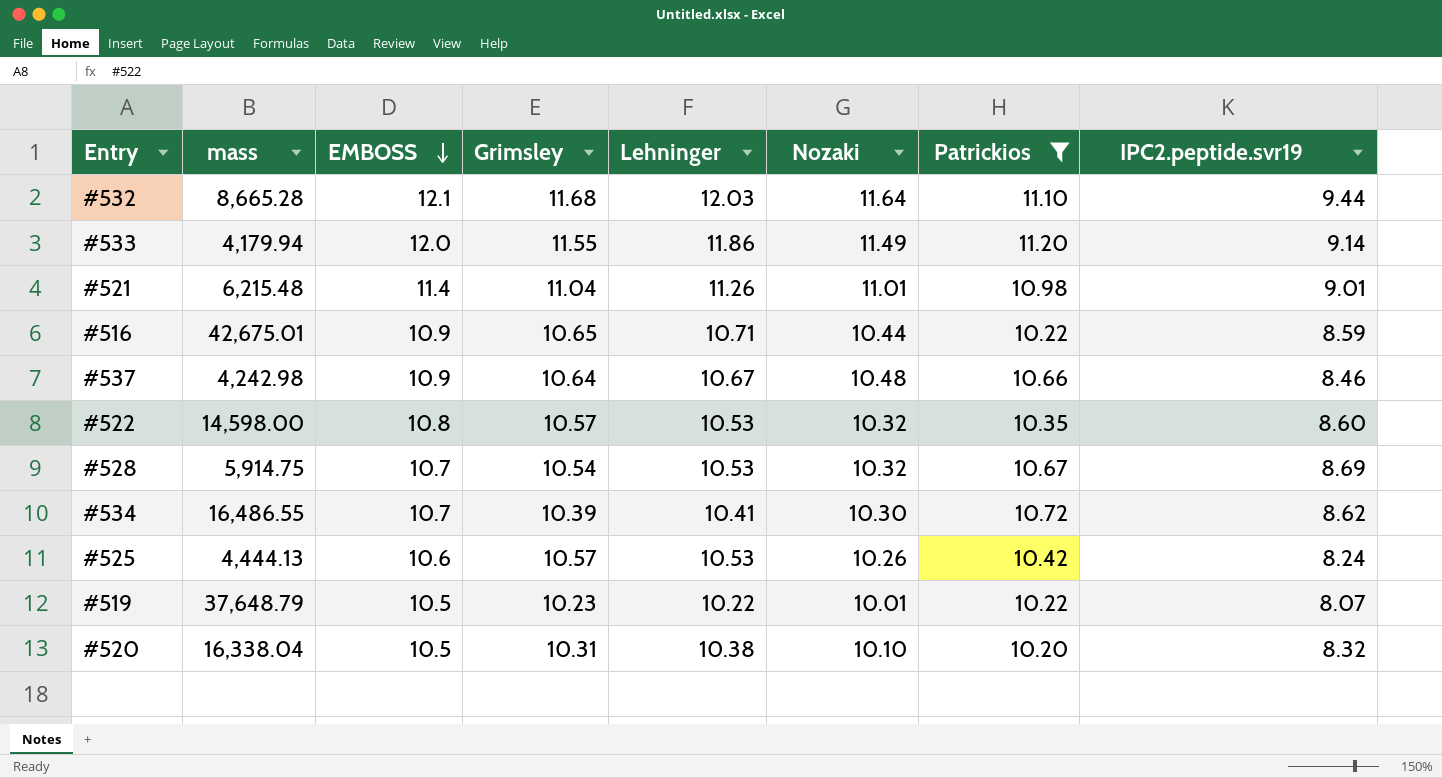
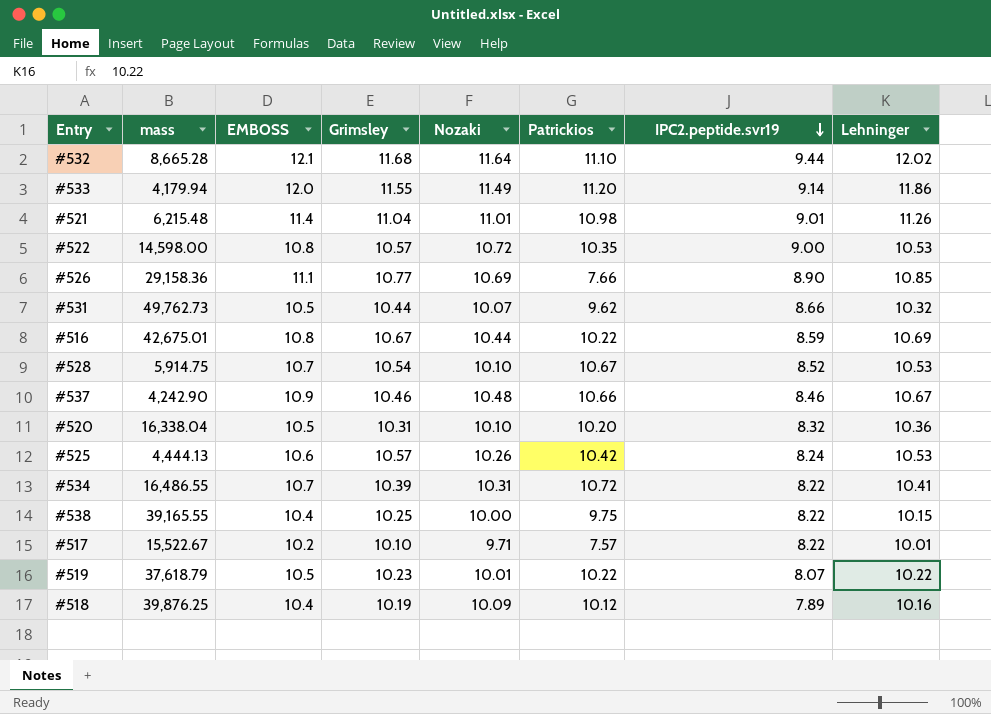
filter: Patrickios >= 10.20 -> none
row order: EMBOSS descending -> IPC2.peptide.svr19 descending
column Lehninger | position: 5 -> 8
#532 | Lehninger: 12.03 -> 12.02
#522 | Nozaki: 10.32 -> 10.72
#522 | IPC2.peptide.svr19: 8.60 -> 9.00
#516 | EMBOSS: 10.9 -> 10.8
#516 | Grimsley: 10.65 -> 10.67
#516 | Lehninger: 10.71 -> 10.69
#528 | Nozaki: 10.32 -> 10.10
#528 | IPC2.peptide.svr19: 8.69 -> 8.52
#537 | mass: 4,242.98 -> 4,242.90
#537 | Grimsley: 10.64 -> 10.46
#520 | Lehninger: 10.38 -> 10.36
#534 | Nozaki: 10.30 -> 10.31
#534 | IPC2.peptide.svr19: 8.62 -> 8.22
#519 | mass: 37,648.79 -> 37,618.79

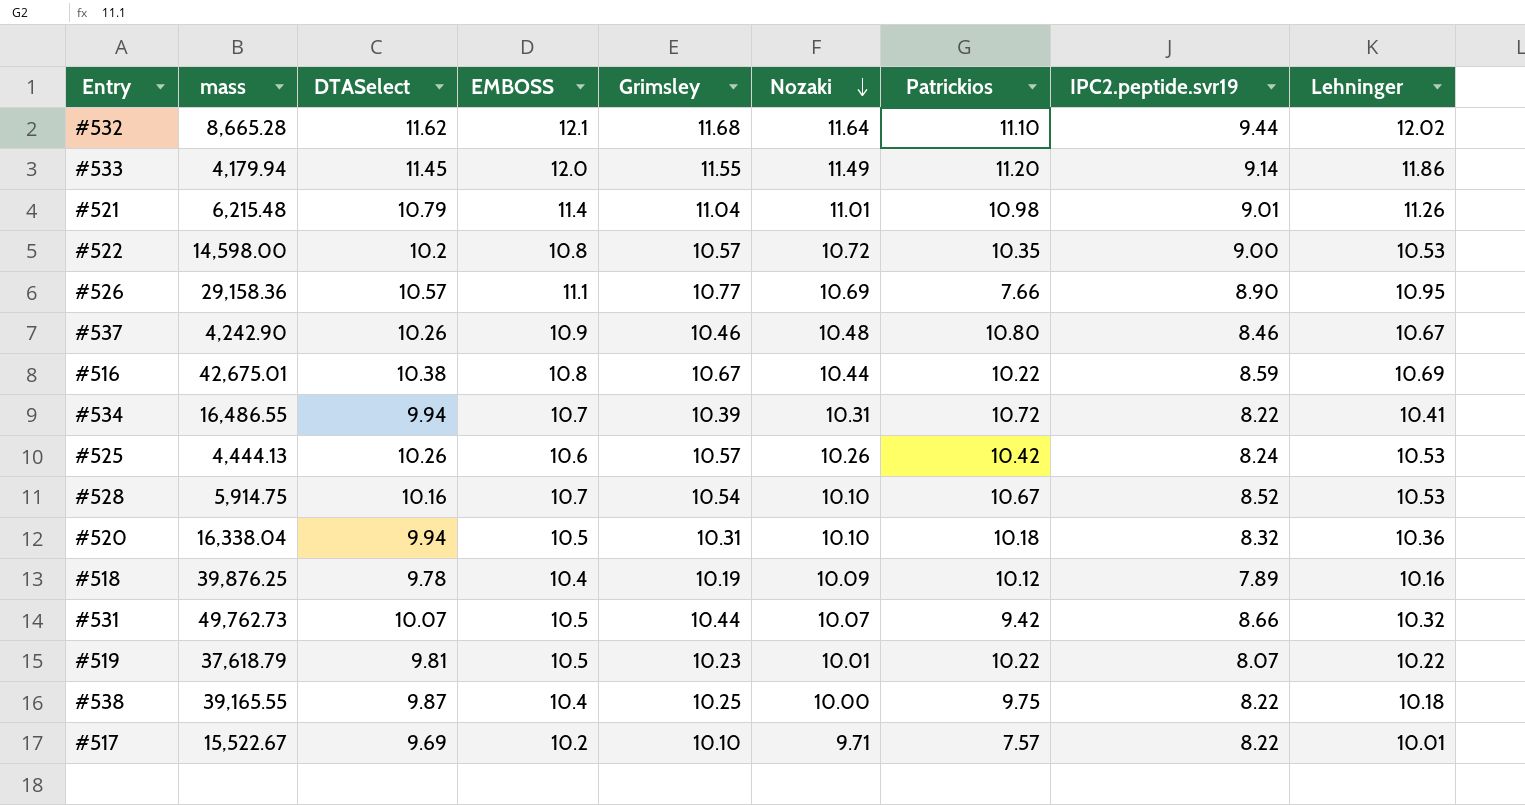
row order: IPC2.peptide.svr19 descending -> Nozaki descending
column DTASelect | position: none -> 3
#526 | Lehninger: 10.85 -> 10.95
#537 | Patrickios: 10.66 -> 10.80
#520 | Patrickios: 10.20 -> 10.18
#531 | Patrickios: 9.62 -> 9.42
#538 | Lehninger: 10.15 -> 10.18

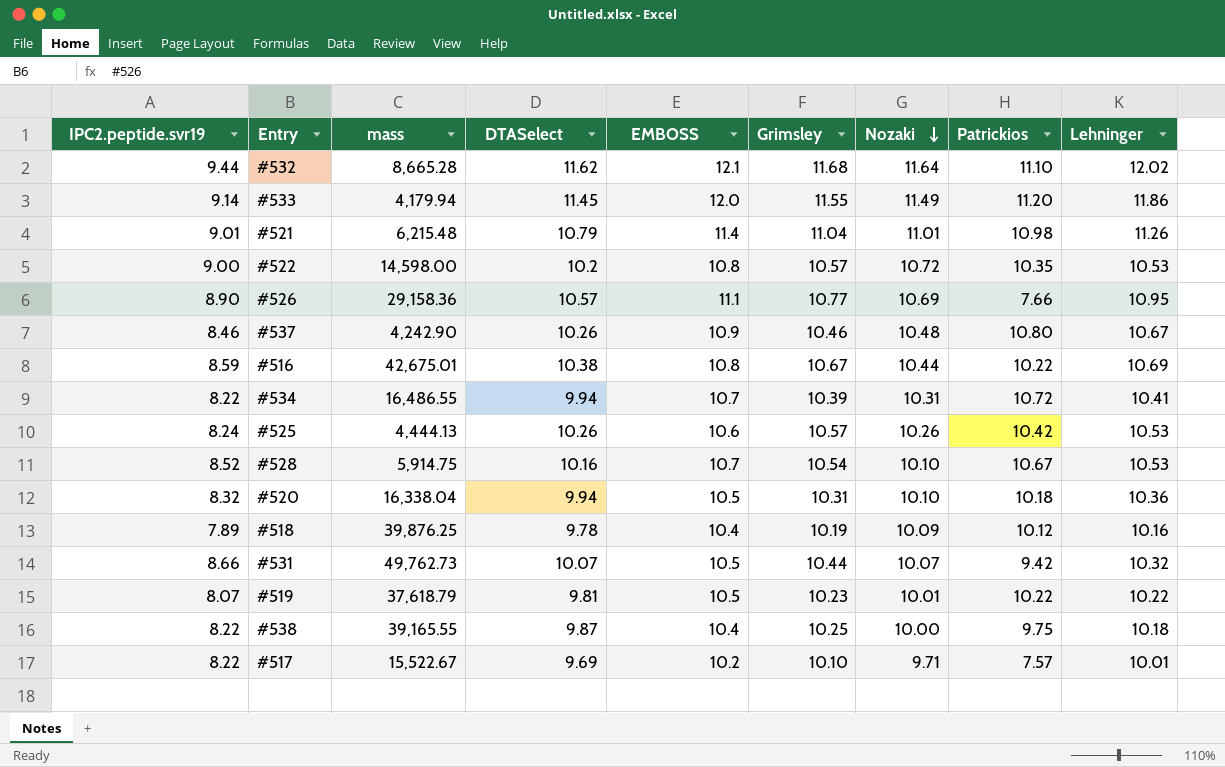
column IPC2.peptide.svr19 | position: 8 -> 1

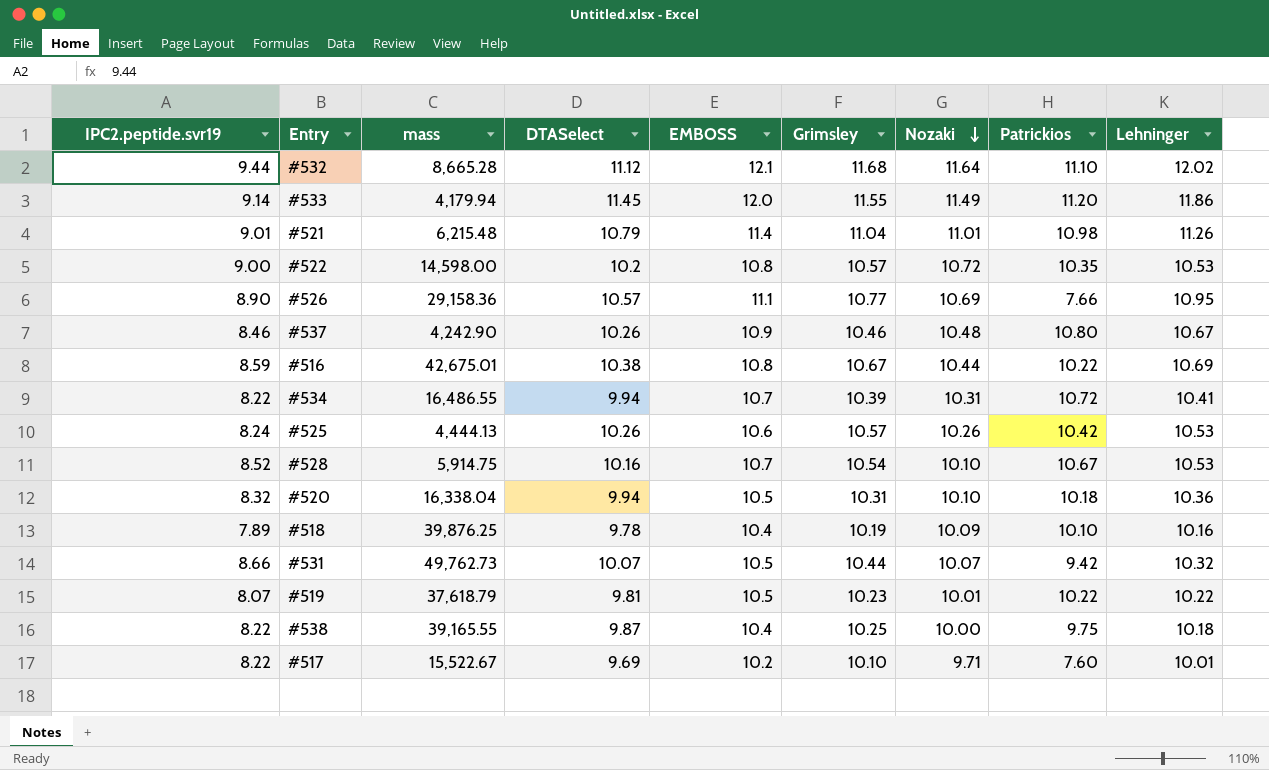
#532 | DTASelect: 11.62 -> 11.12
#518 | Patrickios: 10.12 -> 10.10
#517 | Patrickios: 7.57 -> 7.60

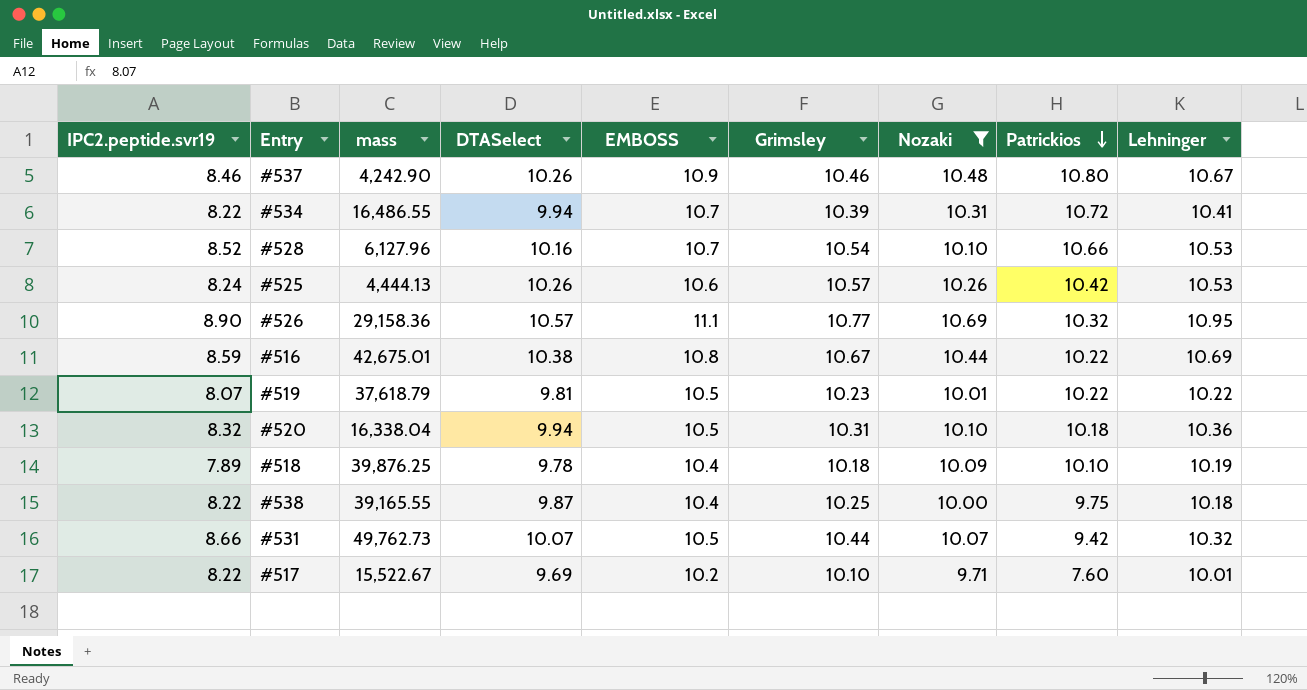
filter: none -> Nozaki <= 10.69
row order: Nozaki descending -> Patrickios descending
#528 | mass: 5,914.75 -> 6,127.96
#528 | Patrickios: 10.67 -> 10.66
#526 | Patrickios: 7.66 -> 10.32
#518 | Grimsley: 10.19 -> 10.18
#518 | Lehninger: 10.16 -> 10.19

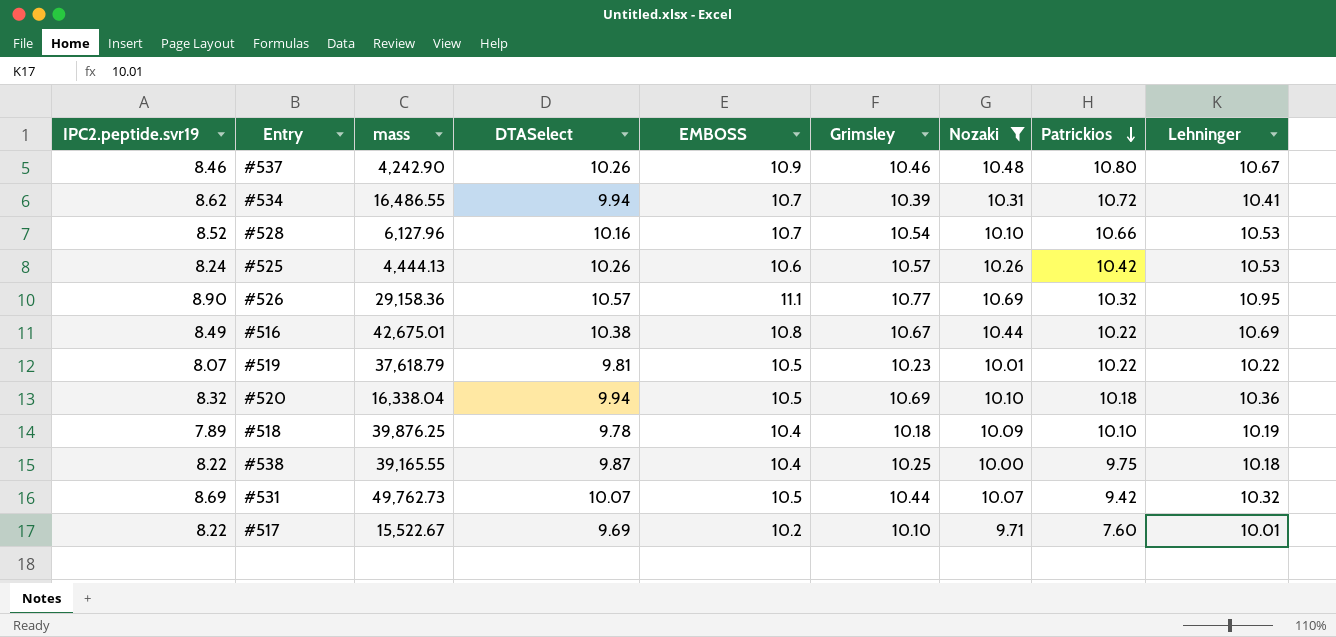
#534 | IPC2.peptide.svr19: 8.22 -> 8.62
#516 | IPC2.peptide.svr19: 8.59 -> 8.49
#520 | Grimsley: 10.31 -> 10.69
#531 | IPC2.peptide.svr19: 8.66 -> 8.69

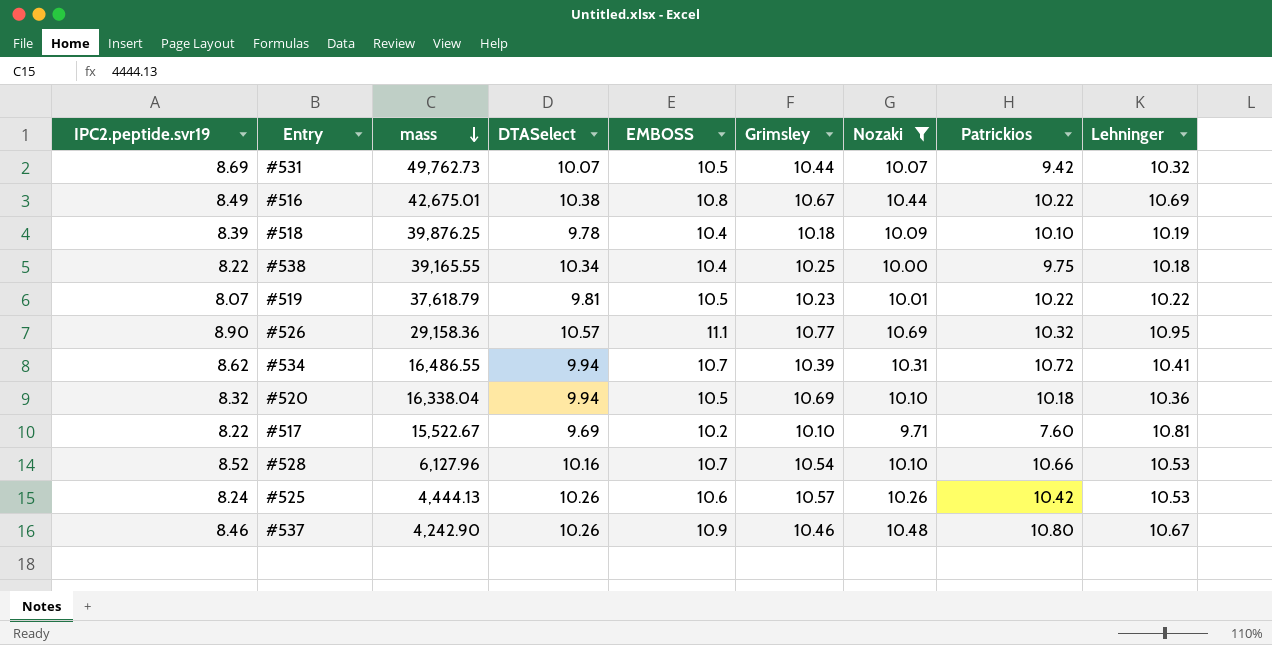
row order: Patrickios descending -> mass descending
#518 | IPC2.peptide.svr19: 7.89 -> 8.39
#538 | DTASelect: 9.87 -> 10.34
#517 | Lehninger: 10.01 -> 10.81

